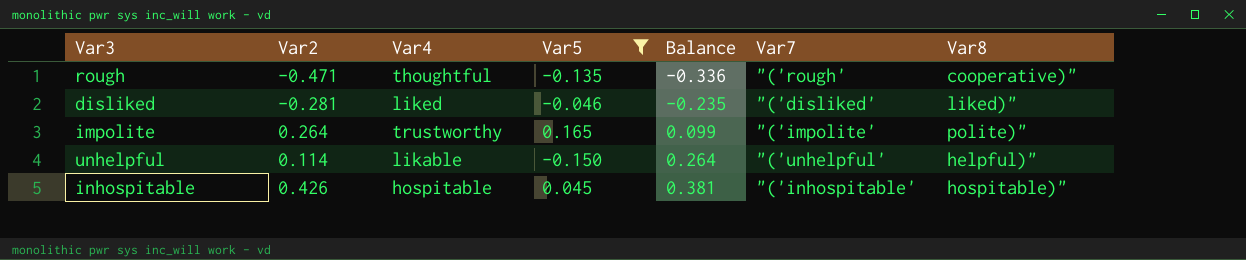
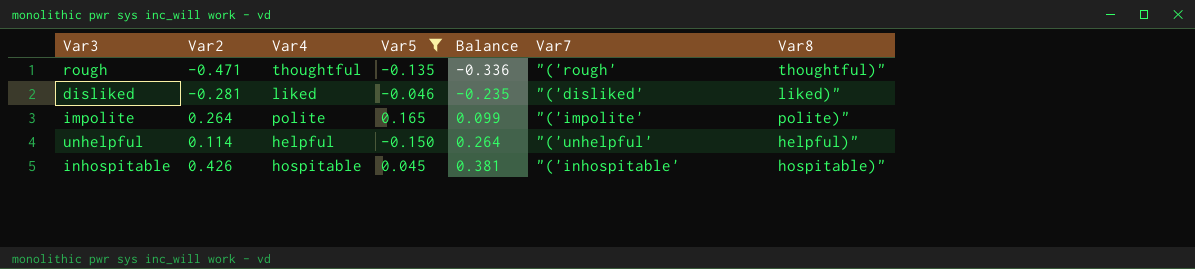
rough | Var8: cooperative)" -> thoughtful)"
impolite | Var4: trustworthy -> polite
unhelpful | Var4: likable -> helpful

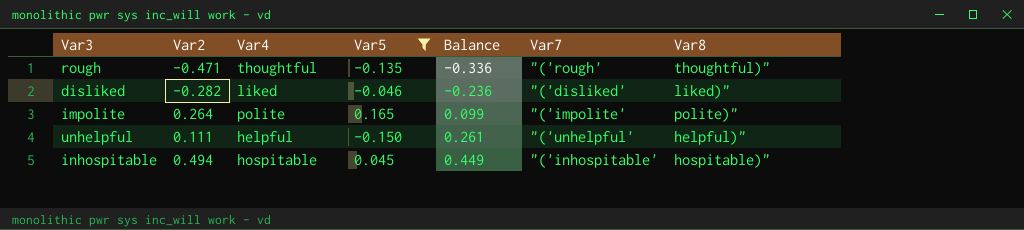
disliked | Var2: -0.281 -> -0.282
disliked | Balance: -0.235 -> -0.236
unhelpful | Var2: 0.114 -> 0.111
unhelpful | Balance: 0.264 -> 0.261
inhospitable | Var2: 0.426 -> 0.494
inhospitable | Balance: 0.381 -> 0.449

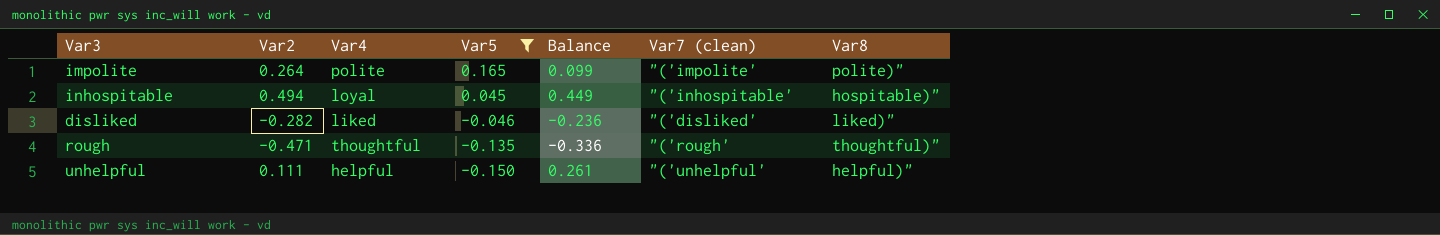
row order: Balance ascending -> Var5 descending
column name: Var7 -> Var7 (clean)
inhospitable | Var4: hospitable -> loyal

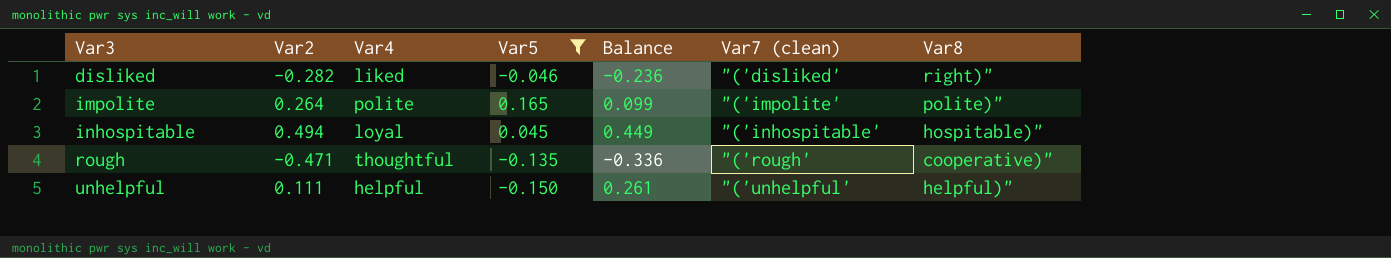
row order: Var5 descending -> Var3 ascending
disliked | Var8: liked)" -> right)"
rough | Var8: thoughtful)" -> cooperative)"

